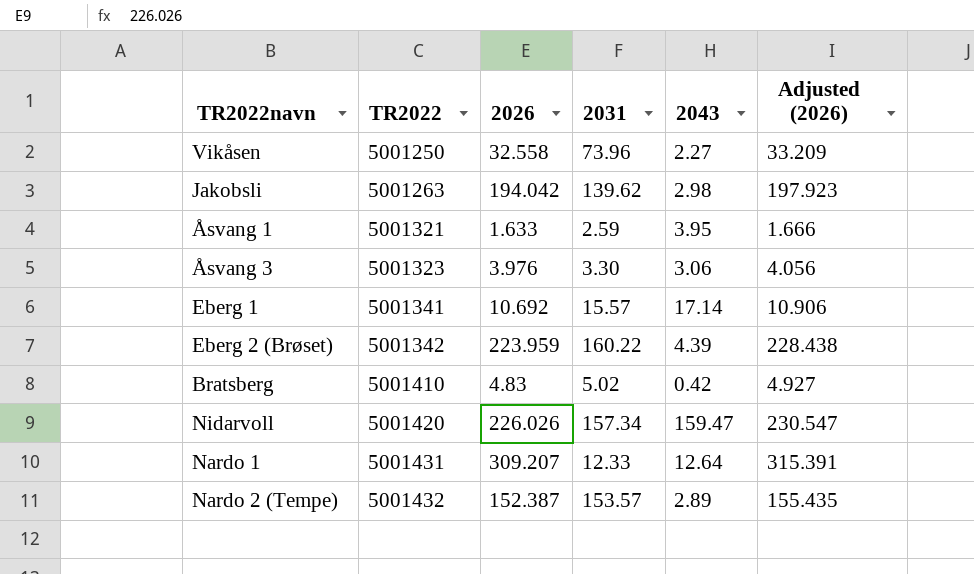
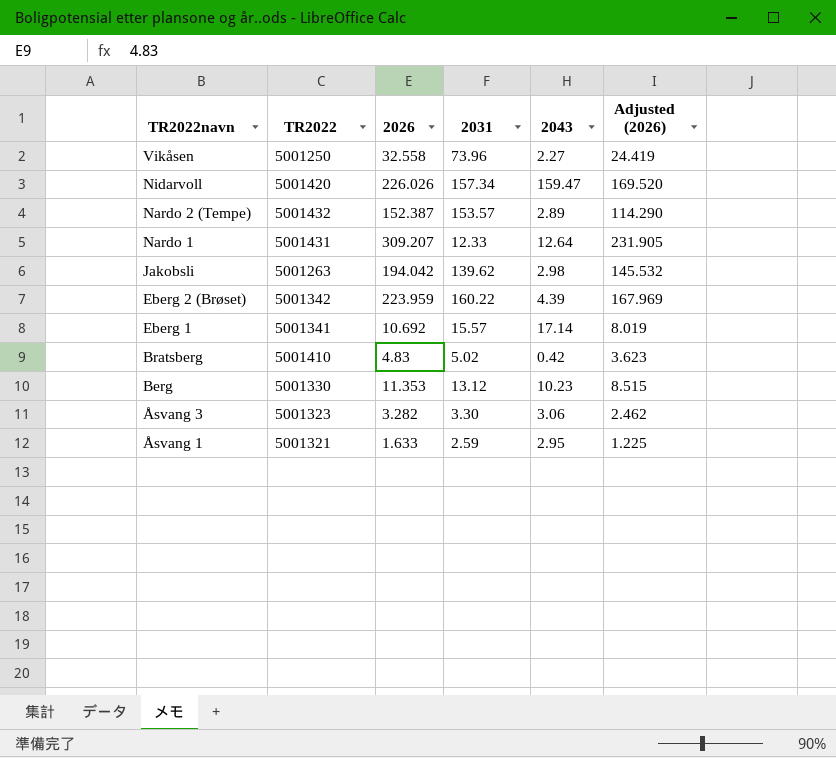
row order: TR2022 ascending -> TR2022navn descending
column Adjusted (2026) | formula: [2026] * 1.02 -> [2026] * 0.75
row Berg: none -> 5001330 | 11.353 | 13.12 | 10.23 | 8.515
Åsvang 3 | 2026: 3.976 -> 3.282
Åsvang 1 | 2043: 3.95 -> 2.95

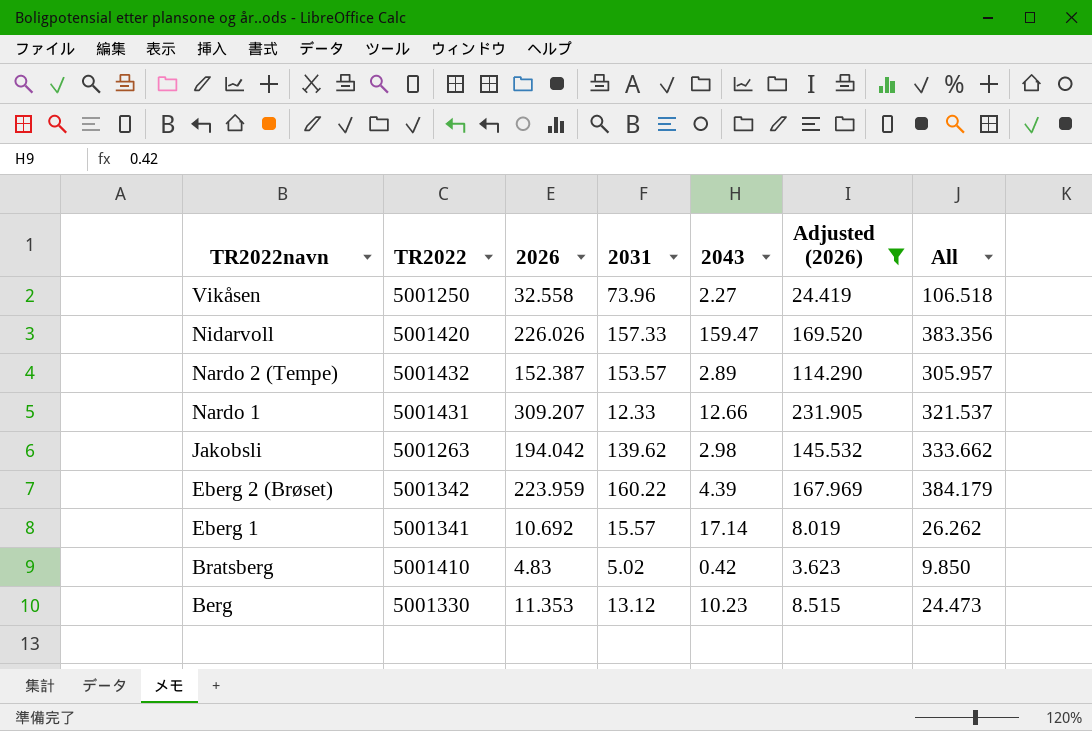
filter: none -> Adjusted (2026) >= 3.623
column All | formula: none -> [2026] + [2031]
Nidarvoll | 2031: 157.34 -> 157.33
Nardo 1 | 2043: 12.64 -> 12.66

